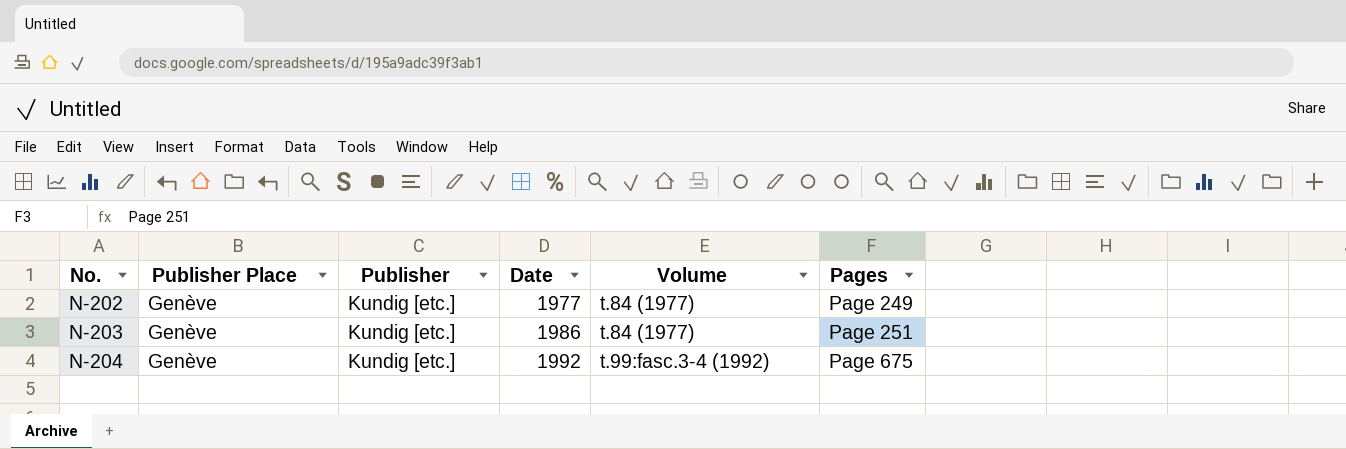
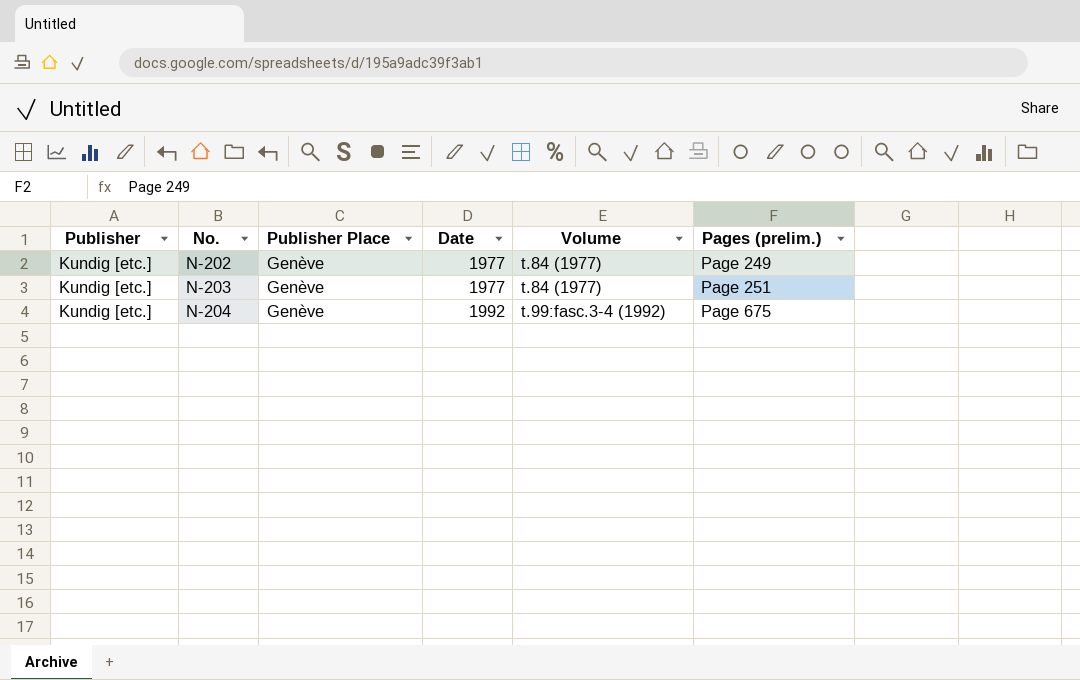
column Publisher | position: 3 -> 1
column name: Pages -> Pages (prelim.)
N-203 | Date: 1986 -> 1977

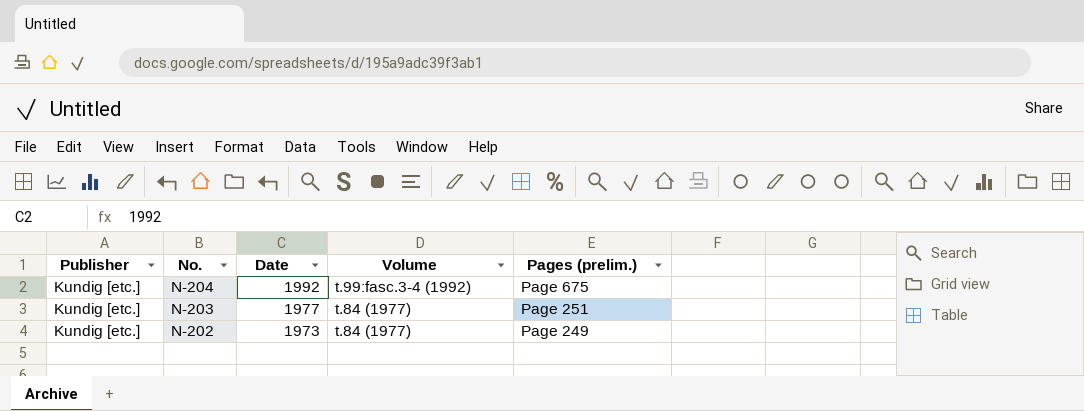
row order: No. ascending -> No. descending
column Publisher Place | position: 3 -> none
N-202 | Date: 1977 -> 1973

